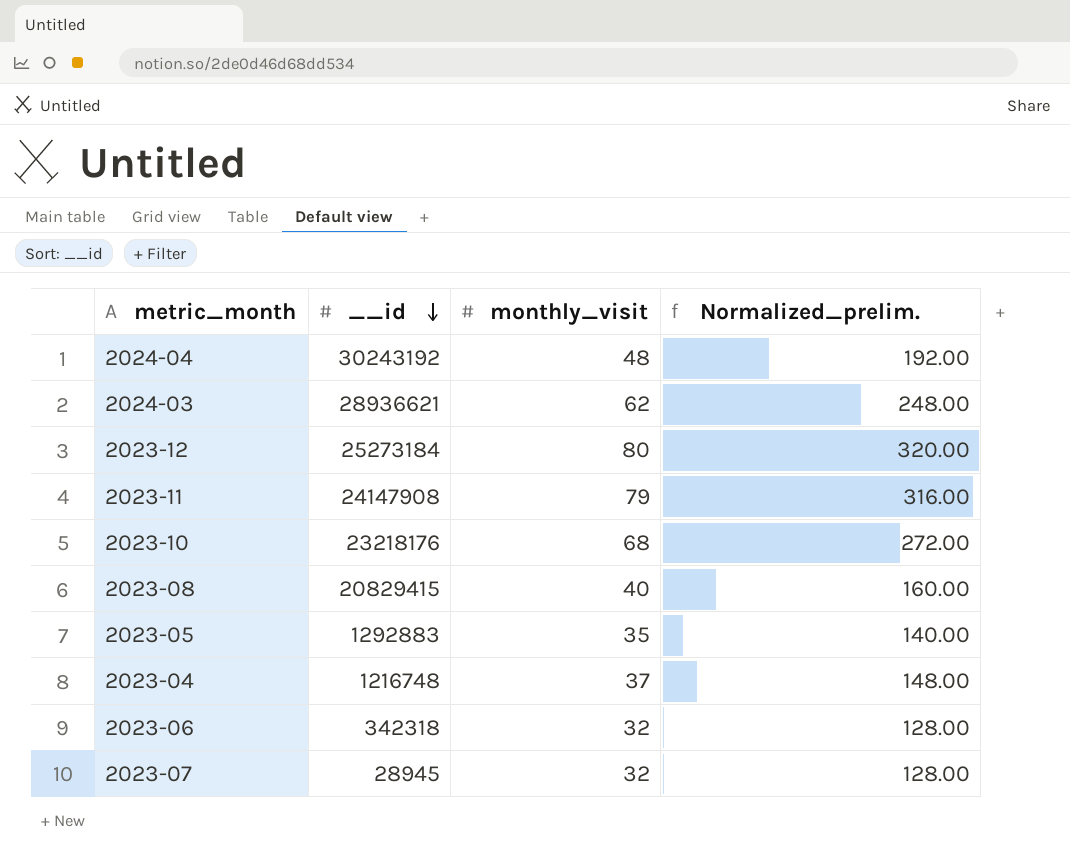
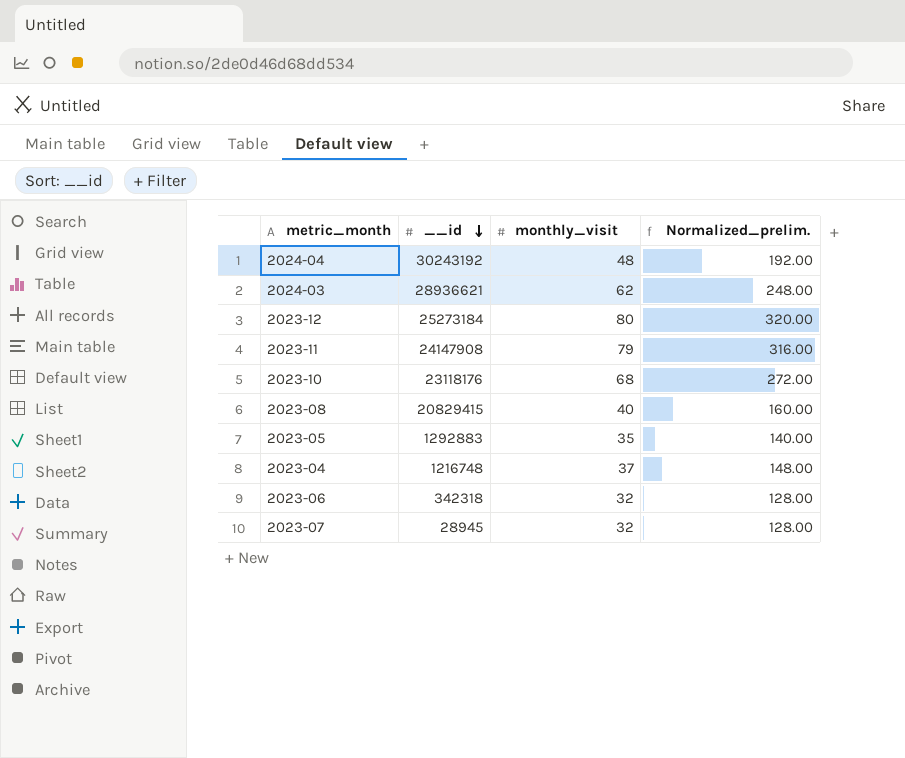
2023-10 | __id: 23218176 -> 23118176

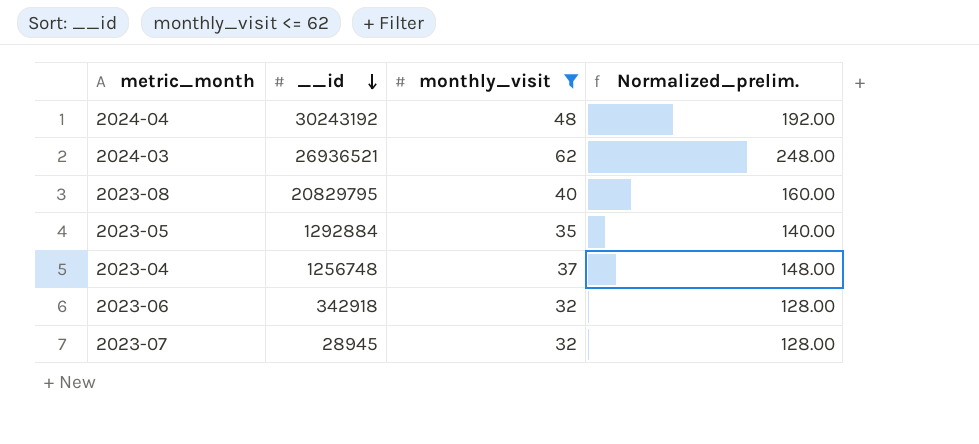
filter: none -> monthly_visit <= 62
2024-03 | __id: 28936621 -> 26936521
2023-08 | __id: 20829415 -> 20829795
2023-05 | __id: 1292883 -> 1292884
2023-04 | __id: 1216748 -> 1256748
2023-06 | __id: 342318 -> 342918

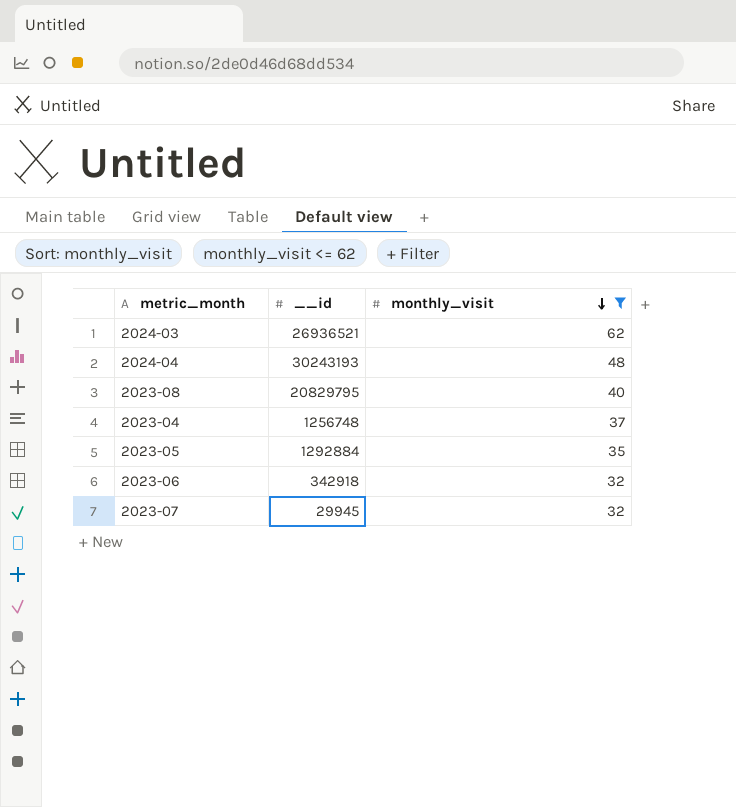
row order: __id descending -> monthly_visit descending
column Normalized_prelim. | formula: [monthly_visit] * 4 -> none
2024-04 | __id: 30243192 -> 30243193
2023-07 | __id: 28945 -> 29945

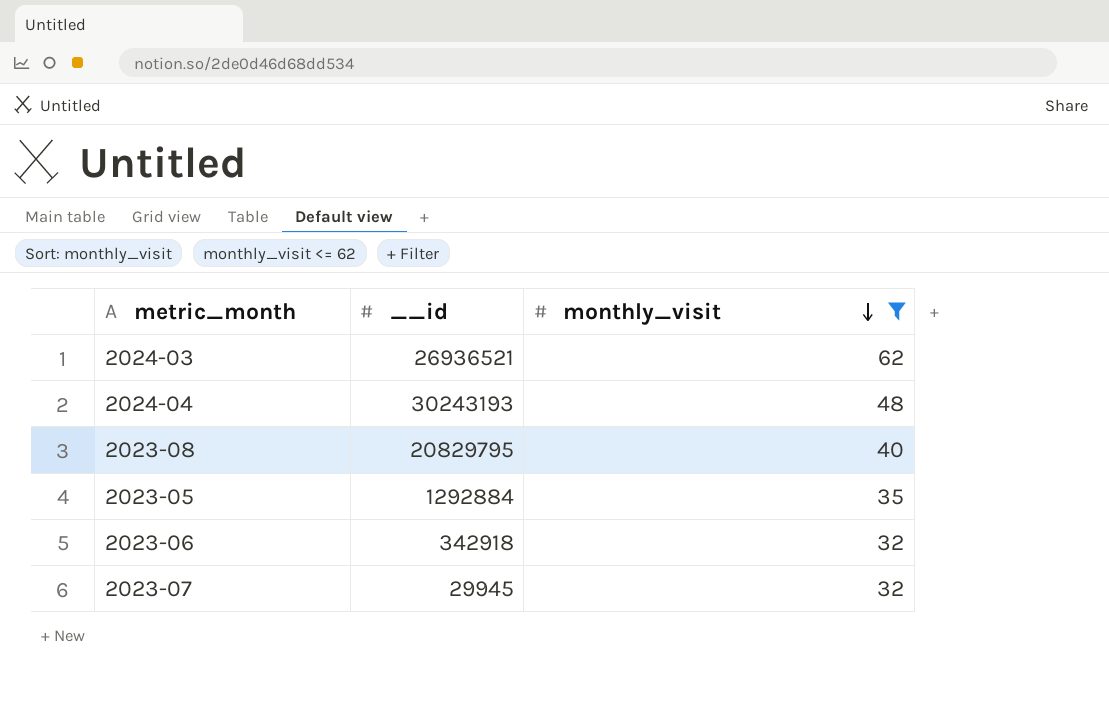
row 2023-04: 1256748 | 37 -> none

